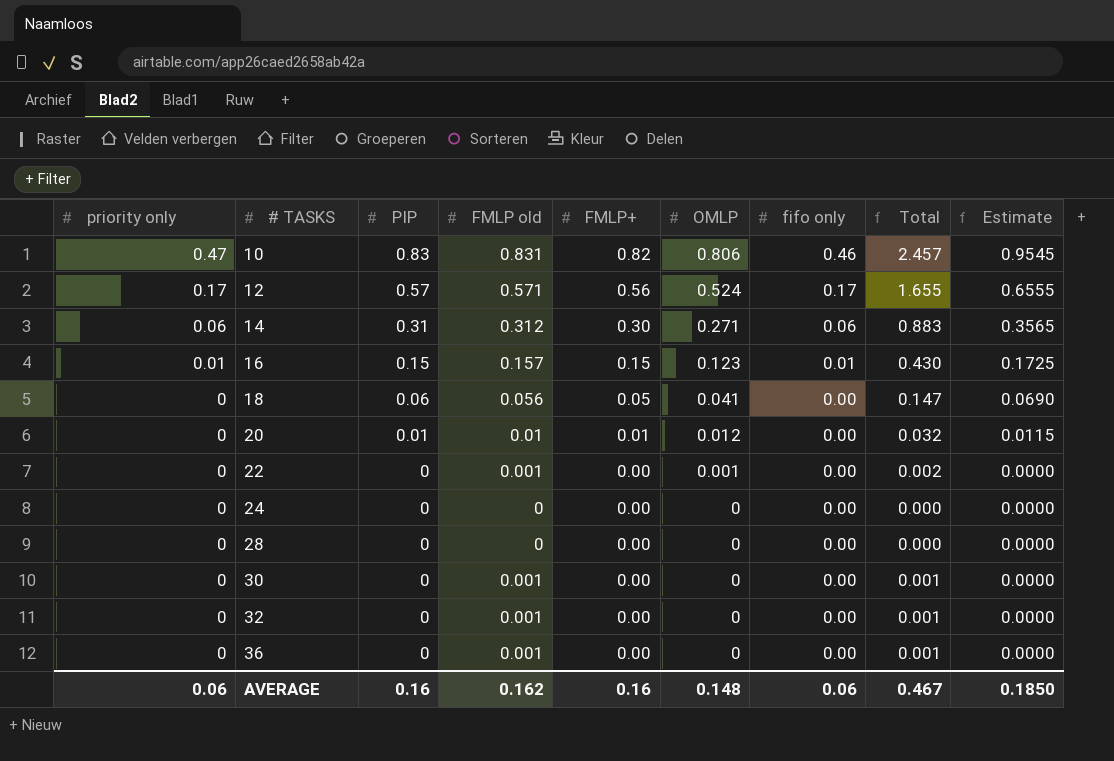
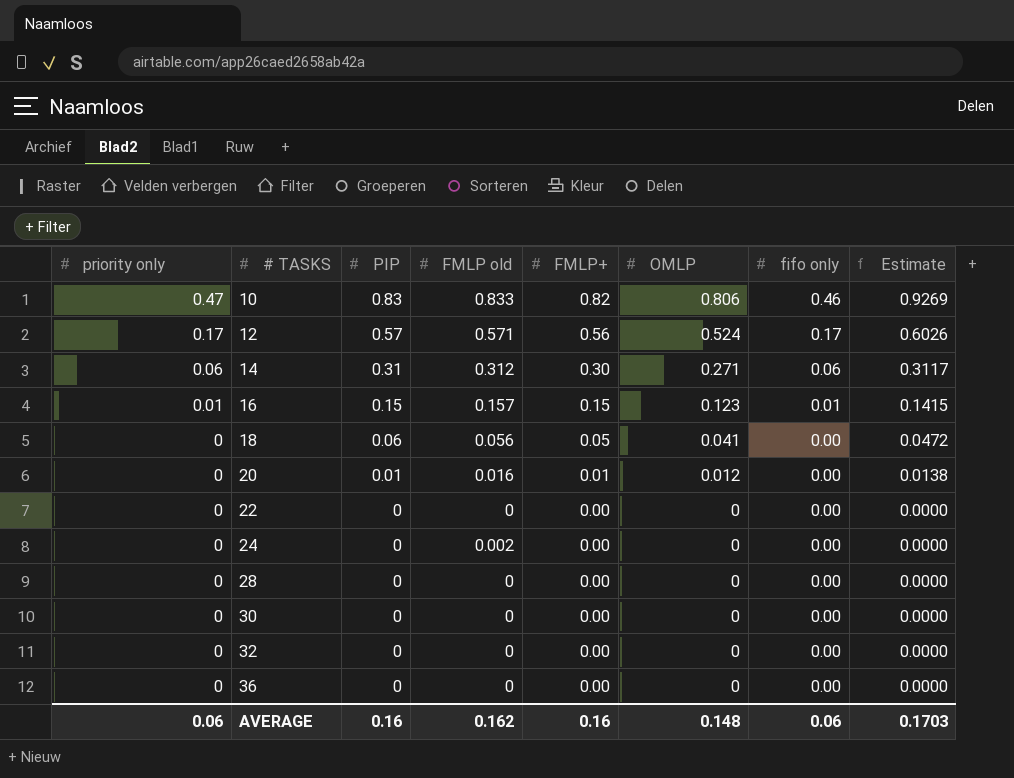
column Total | formula: [FMLP old] + [FMLP+] + [OMLP] -> none
column Estimate | formula: [PIP] * 1.15 -> [OMLP] * 1.15
10 | FMLP old: 0.831 -> 0.833
20 | FMLP old: 0.01 -> 0.016
22 | FMLP old: 0.001 -> 0
22 | OMLP: 0.001 -> 0
24 | FMLP old: 0 -> 0.002
30 | FMLP old: 0.001 -> 0
32 | FMLP old: 0.001 -> 0
36 | FMLP old: 0.001 -> 0
AVERAGE | Estimate: 0.1850 -> 0.1703

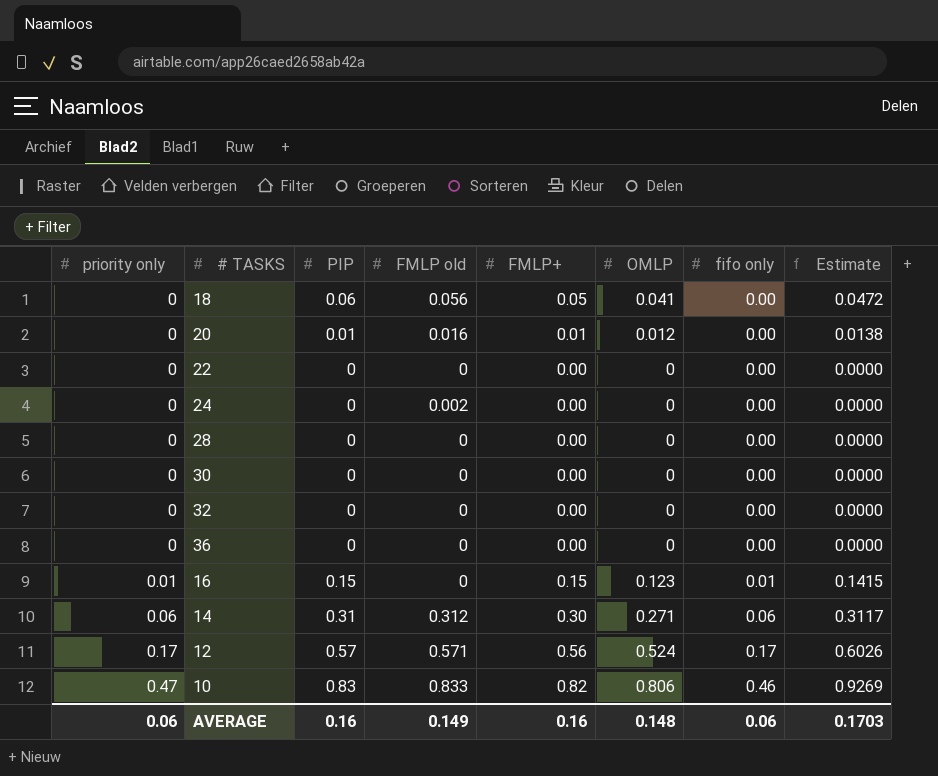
row order: priority only descending -> priority only ascending
16 | FMLP old: 0.157 -> 0
AVERAGE | FMLP old: 0.162 -> 0.149

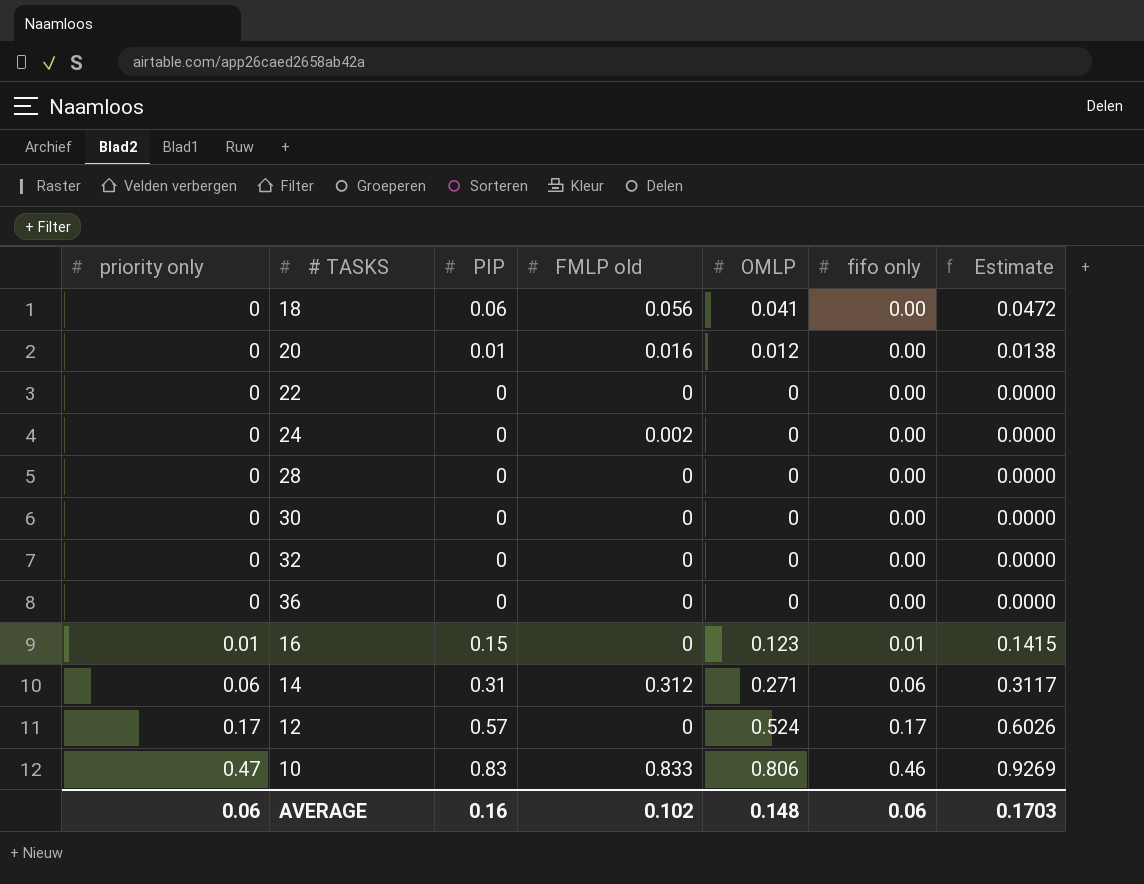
column FMLP+ | position: 5 -> none
12 | FMLP old: 0.571 -> 0
AVERAGE | FMLP old: 0.149 -> 0.102

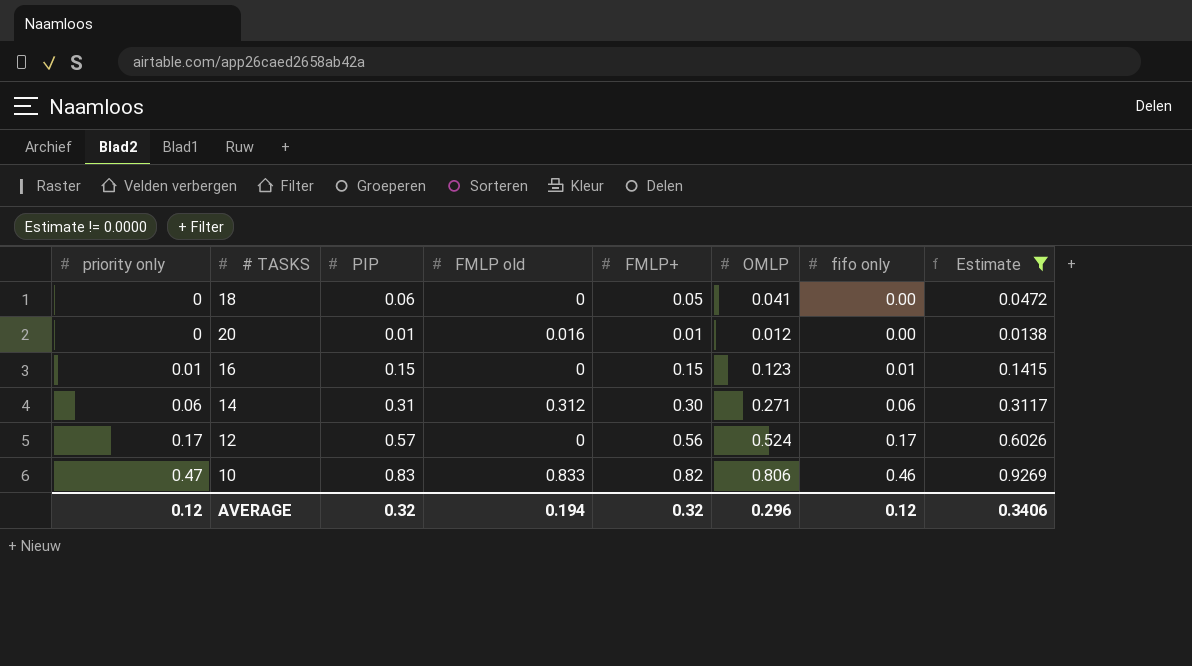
filter: none -> Estimate != 0.0000
column FMLP+ | position: none -> 5
18 | FMLP old: 0.056 -> 0
AVERAGE | priority only: 0.06 -> 0.12
AVERAGE | PIP: 0.16 -> 0.32
AVERAGE | FMLP old: 0.102 -> 0.194
AVERAGE | OMLP: 0.148 -> 0.296
AVERAGE | fifo only: 0.06 -> 0.12
AVERAGE | Estimate: 0.1703 -> 0.3406

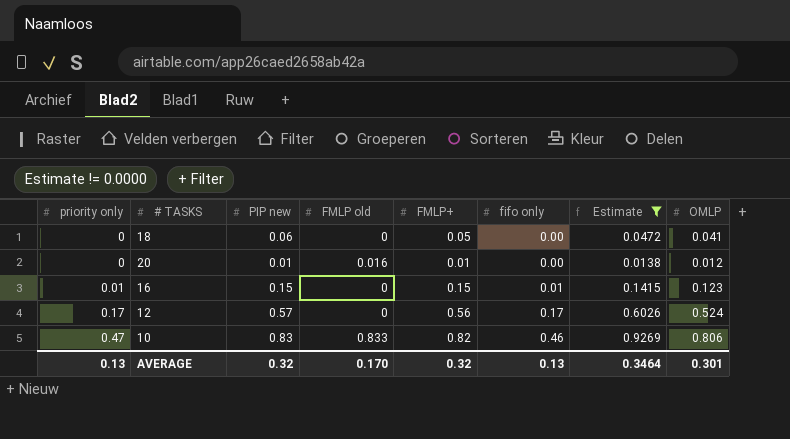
column name: PIP -> PIP new
column OMLP | position: 6 -> 8
row 14: 0.06 | 0.31 | 0.312 | 0.30 | 0.271 | 0.06 | 0.3117 -> none
AVERAGE | priority only: 0.12 -> 0.13
AVERAGE | FMLP old: 0.194 -> 0.170
AVERAGE | fifo only: 0.12 -> 0.13
AVERAGE | Estimate: 0.3406 -> 0.3464
AVERAGE | OMLP: 0.296 -> 0.301

